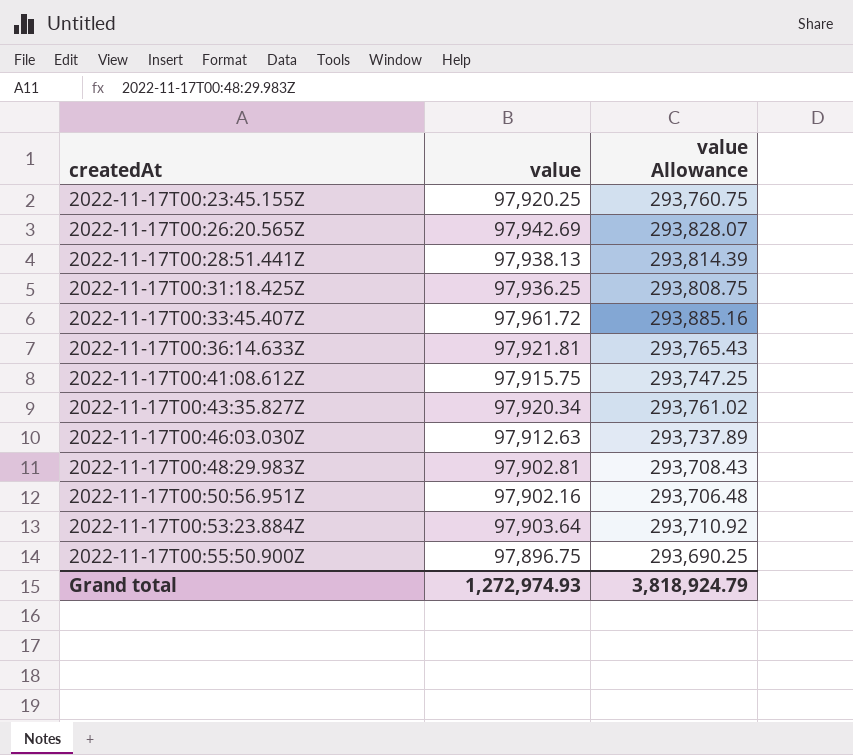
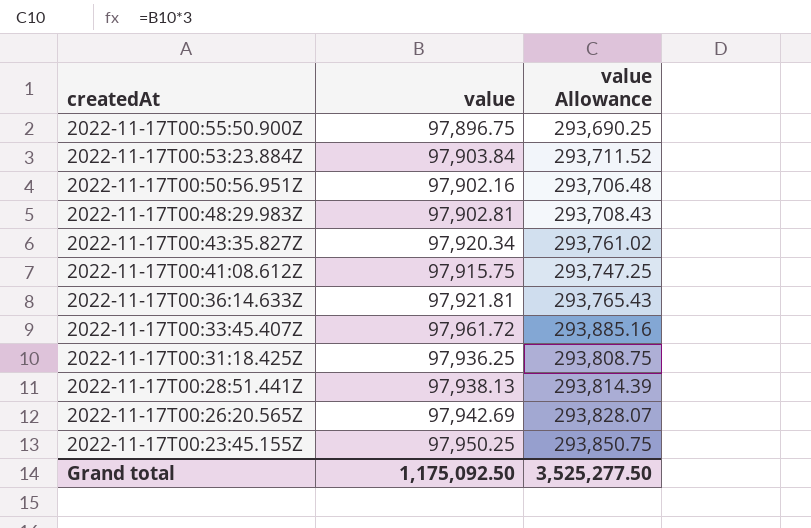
row order: createdAt ascending -> createdAt descending
row 2022-11-17T00:46:03.030Z: 97,912.63 | 293,737.89 -> none
2022-11-17T00:53:23.884Z | value: 97,903.64 -> 97,903.84
2022-11-17T00:53:23.884Z | value Allowance: 293,710.92 -> 293,711.52
2022-11-17T00:23:45.155Z | value: 97,920.25 -> 97,950.25
2022-11-17T00:23:45.155Z | value Allowance: 293,760.75 -> 293,850.75
Grand total | value: 1,272,974.93 -> 1,175,092.50
Grand total | value Allowance: 3,818,924.79 -> 3,525,277.50

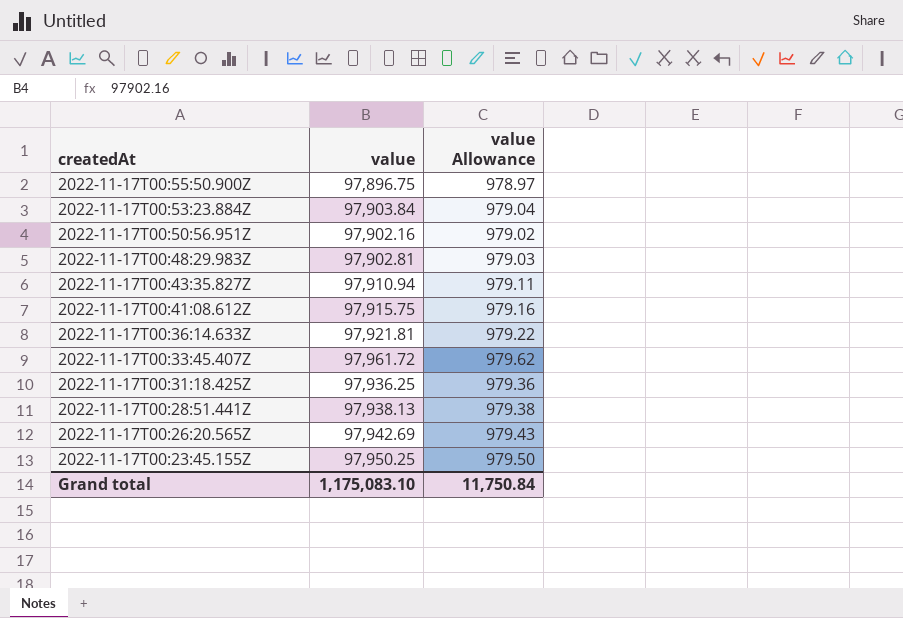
column value Allowance | formula: [value] * 3 -> [value] * 0.01
2022-11-17T00:43:35.827Z | value: 97,920.34 -> 97,910.94
Grand total | value: 1,175,092.50 -> 1,175,083.10
Grand total | value Allowance: 3,525,277.50 -> 11,750.84

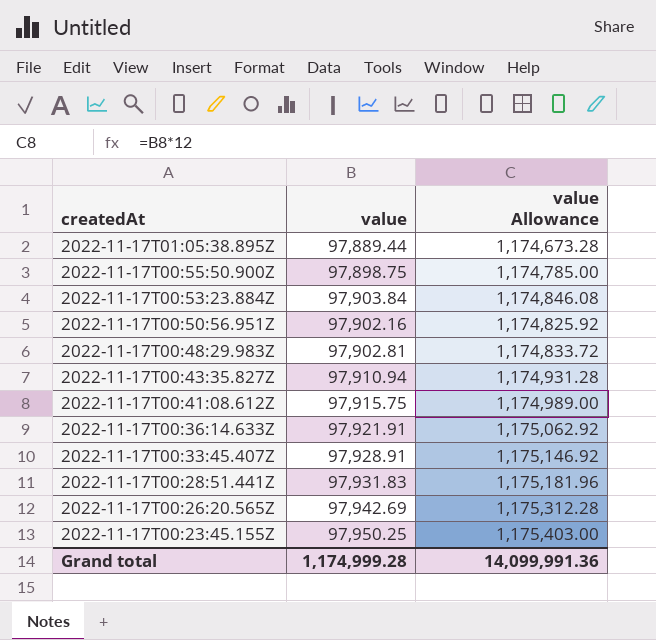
column value Allowance | formula: [value] * 0.01 -> [value] * 12
row 2022-11-17T00:31:18.425Z: 97,936.25 | 979.36 -> none
row 2022-11-17T01:05:38.895Z: none -> 97,889.44 | 1,174,673.28
2022-11-17T00:55:50.900Z | value: 97,896.75 -> 97,898.75
2022-11-17T00:36:14.633Z | value: 97,921.81 -> 97,921.91
2022-11-17T00:33:45.407Z | value: 97,961.72 -> 97,928.91
2022-11-17T00:28:51.441Z | value: 97,938.13 -> 97,931.83
Grand total | value: 1,175,083.10 -> 1,174,999.28
Grand total | value Allowance: 11,750.84 -> 14,099,991.36

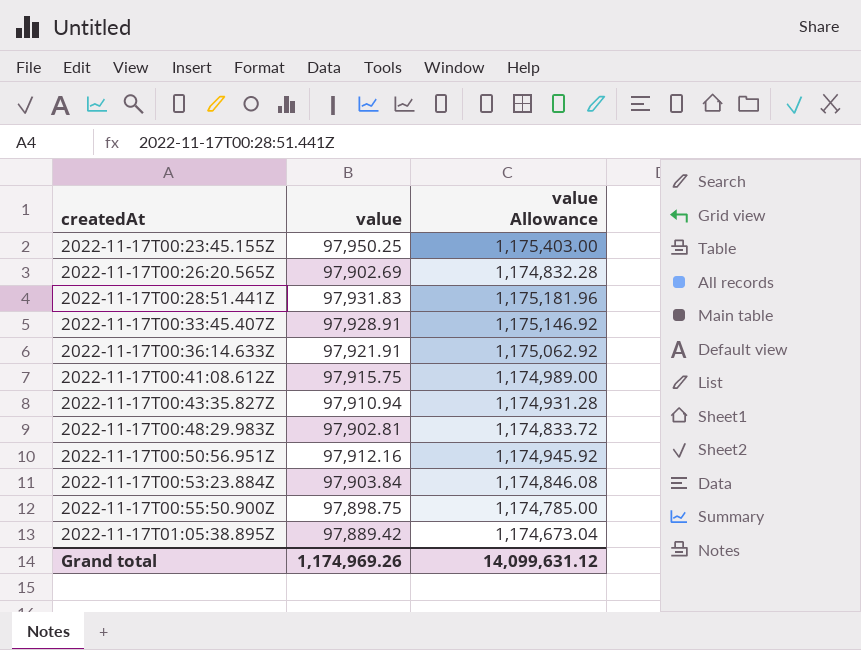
row order: createdAt descending -> createdAt ascending
2022-11-17T00:26:20.565Z | value: 97,942.69 -> 97,902.69
2022-11-17T00:26:20.565Z | value Allowance: 1,175,312.28 -> 1,174,832.28
2022-11-17T00:50:56.951Z | value: 97,902.16 -> 97,912.16
2022-11-17T00:50:56.951Z | value Allowance: 1,174,825.92 -> 1,174,945.92
2022-11-17T01:05:38.895Z | value: 97,889.44 -> 97,889.42
2022-11-17T01:05:38.895Z | value Allowance: 1,174,673.28 -> 1,174,673.04
Grand total | value: 1,174,999.28 -> 1,174,969.26
Grand total | value Allowance: 14,099,991.36 -> 14,099,631.12

